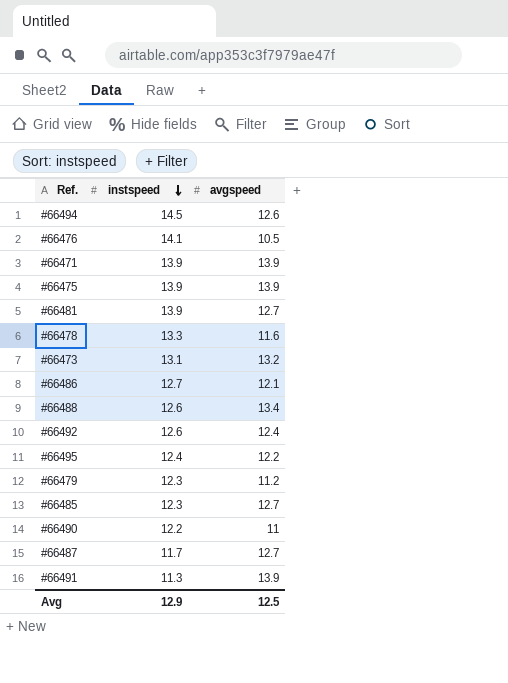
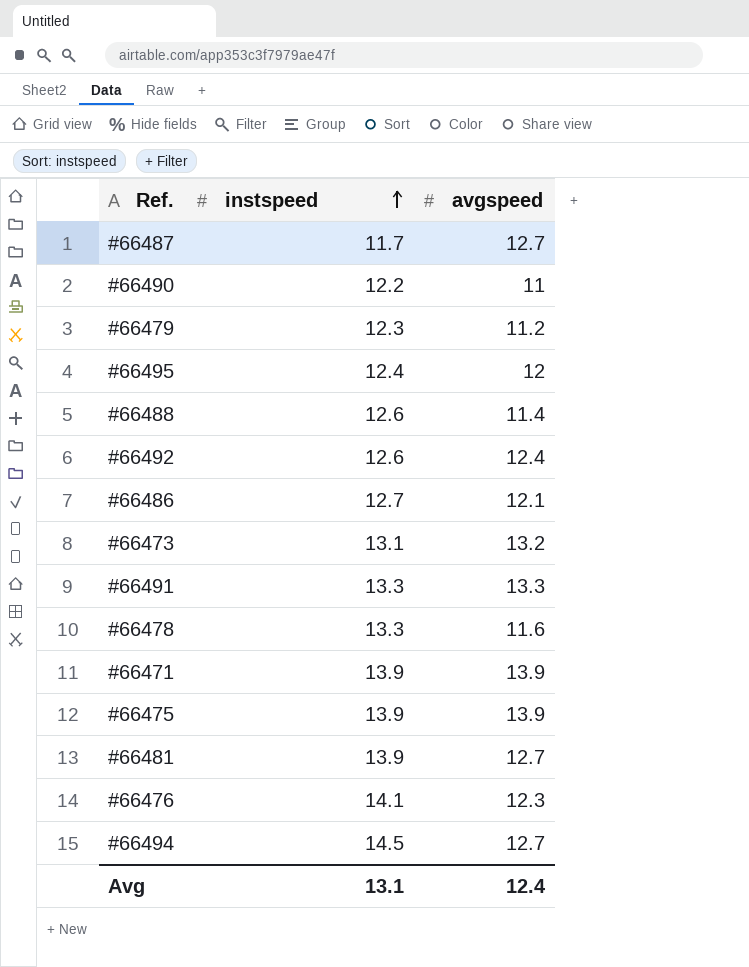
row order: instspeed descending -> instspeed ascending
row #66485: 12.3 | 12.7 -> none
#66495 | avgspeed: 12.2 -> 12
#66488 | avgspeed: 13.4 -> 11.4
#66491 | instspeed: 11.3 -> 13.3
#66491 | avgspeed: 13.9 -> 13.3
#66476 | avgspeed: 10.5 -> 12.3
#66494 | avgspeed: 12.6 -> 12.7
Avg | instspeed: 12.9 -> 13.1
Avg | avgspeed: 12.5 -> 12.4

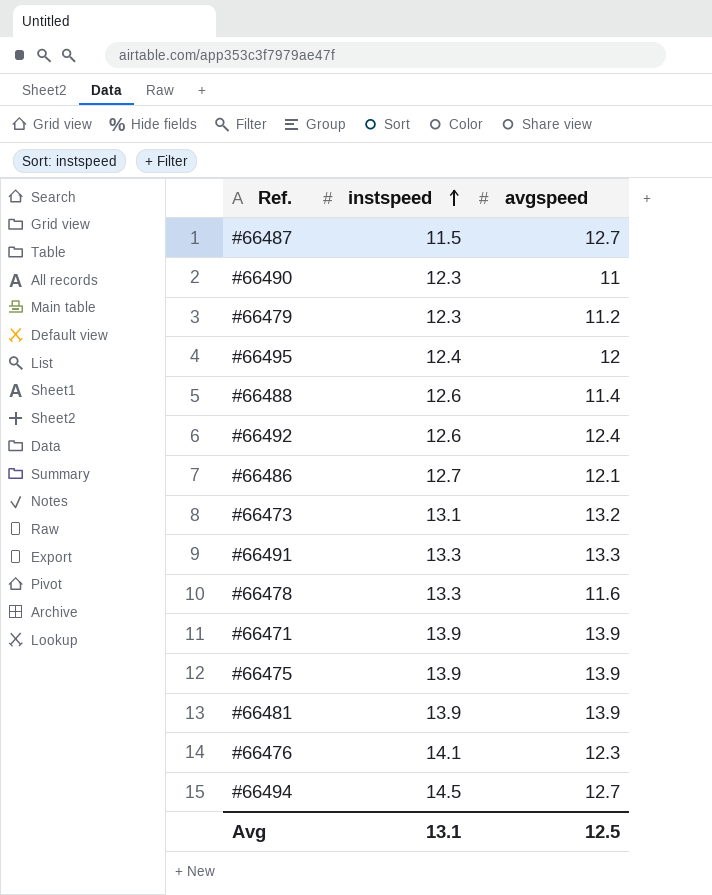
#66487 | instspeed: 11.7 -> 11.5
#66490 | instspeed: 12.2 -> 12.3
#66481 | avgspeed: 12.7 -> 13.9
Avg | avgspeed: 12.4 -> 12.5

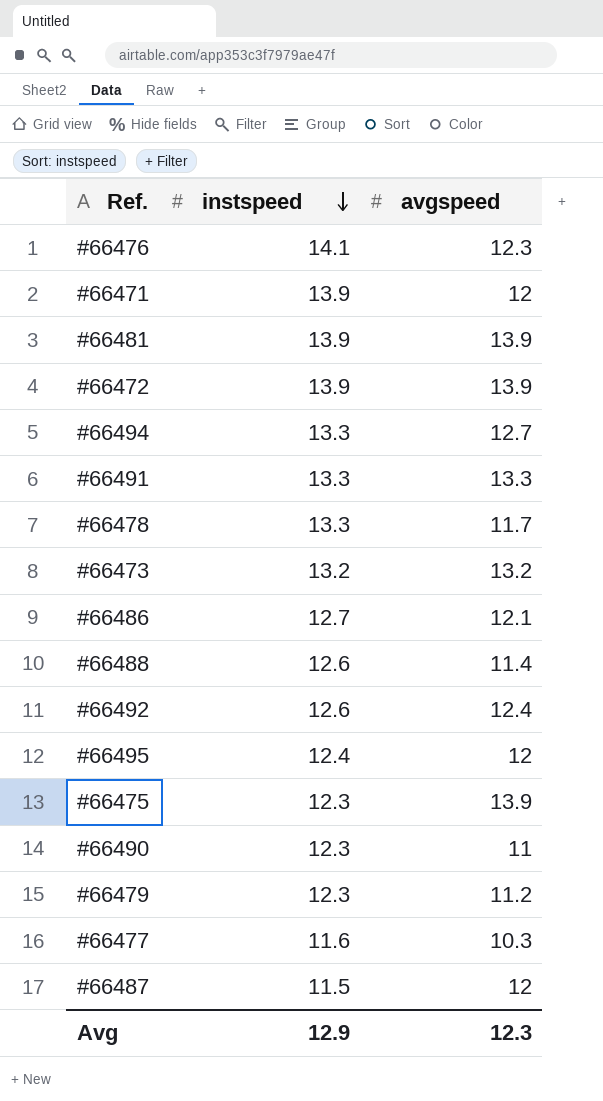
row order: instspeed ascending -> instspeed descending
#66471 | avgspeed: 13.9 -> 12
row #66472: none -> 13.9 | 13.9
#66494 | instspeed: 14.5 -> 13.3
#66478 | avgspeed: 11.6 -> 11.7
#66473 | instspeed: 13.1 -> 13.2
#66475 | instspeed: 13.9 -> 12.3
row #66477: none -> 11.6 | 10.3
#66487 | avgspeed: 12.7 -> 12
Avg | instspeed: 13.1 -> 12.9
Avg | avgspeed: 12.5 -> 12.3

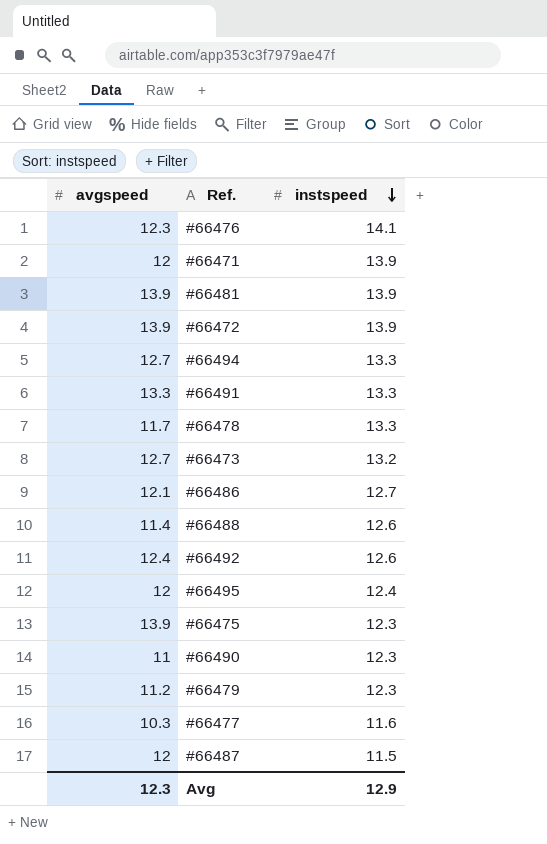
column avgspeed | position: 3 -> 1
#66473 | avgspeed: 13.2 -> 12.7

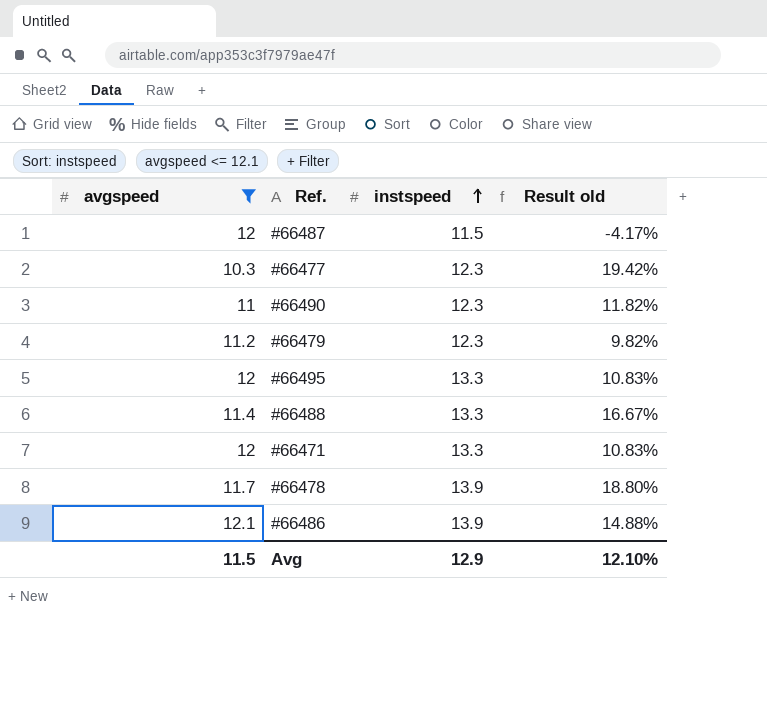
filter: none -> avgspeed <= 12.1
row order: instspeed descending -> instspeed ascending
column Result old | formula: none -> ([instspeed] - [avgspeed]) / [avgspeed]
#66477 | instspeed: 11.6 -> 12.3
#66495 | instspeed: 12.4 -> 13.3
#66488 | instspeed: 12.6 -> 13.3
#66471 | instspeed: 13.9 -> 13.3
#66478 | instspeed: 13.3 -> 13.9
#66486 | instspeed: 12.7 -> 13.9
Avg | avgspeed: 12.3 -> 11.5

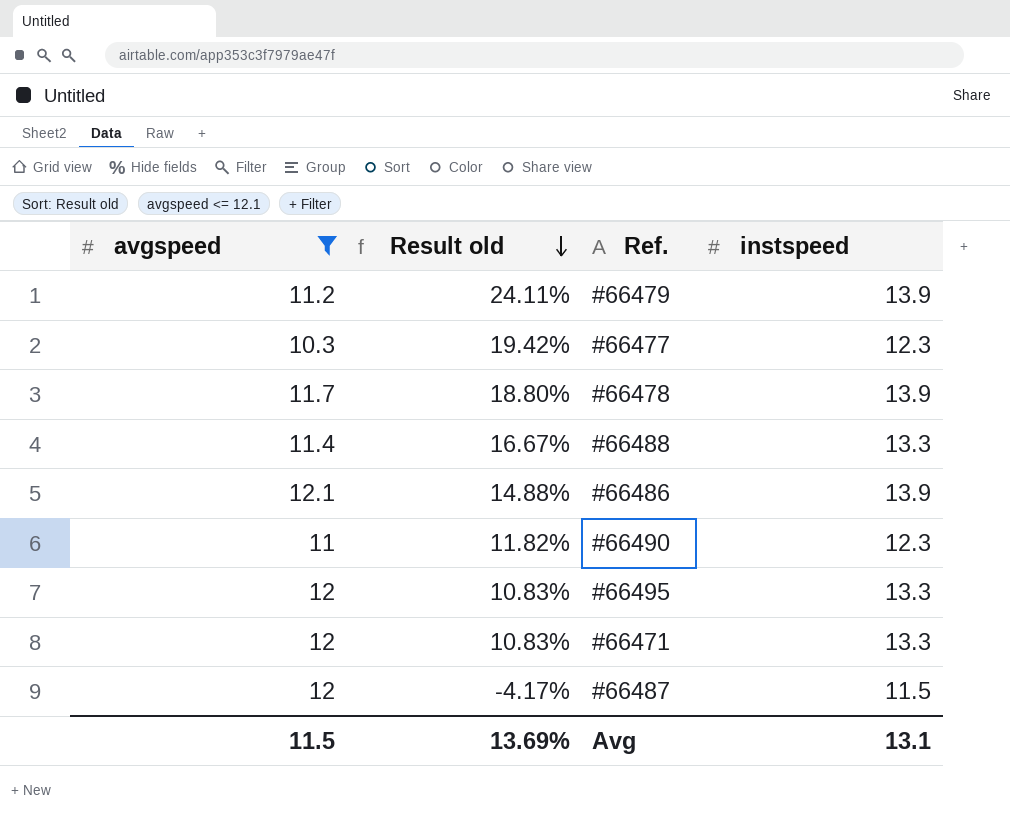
row order: instspeed ascending -> Result old descending
column Result old | position: 4 -> 2
#66479 | Result old: 9.82% -> 24.11%
#66479 | instspeed: 12.3 -> 13.9
Avg | Result old: 12.10% -> 13.69%
Avg | instspeed: 12.9 -> 13.1

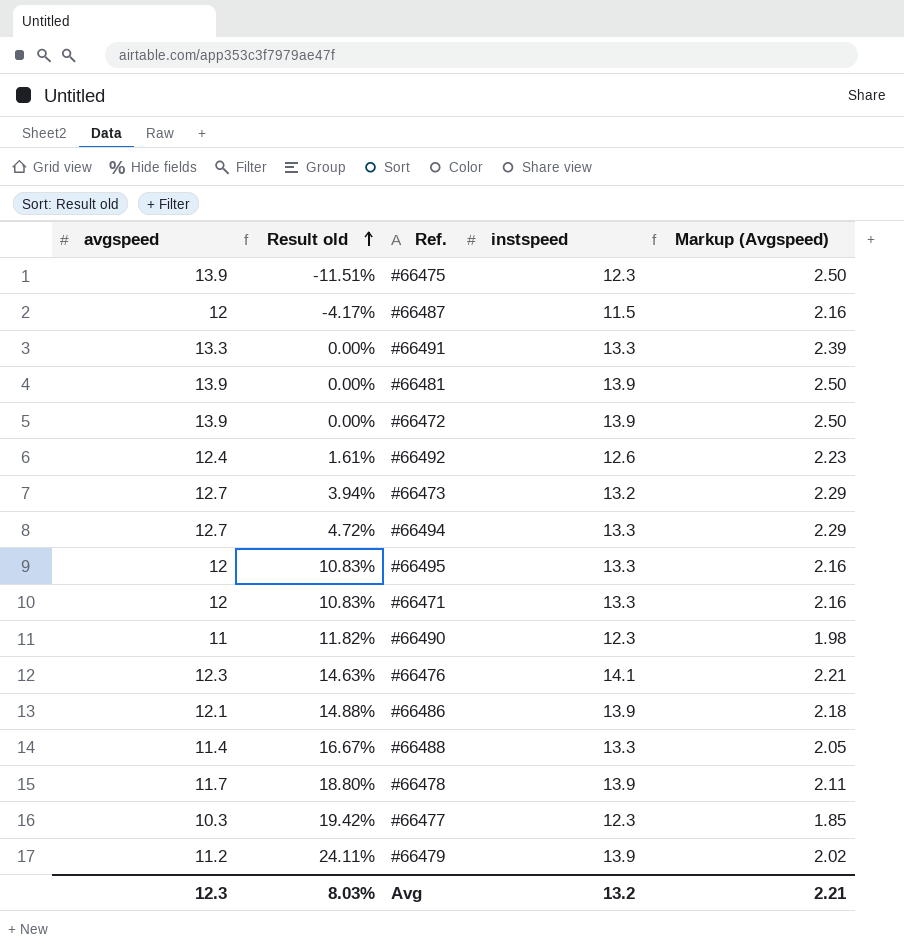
filter: avgspeed <= 12.1 -> none
row order: Result old descending -> Result old ascending
column Markup (Avgspeed) | formula: none -> [avgspeed] * 0.18
Avg | avgspeed: 11.5 -> 12.3
Avg | Result old: 13.69% -> 8.03%
Avg | instspeed: 13.1 -> 13.2

